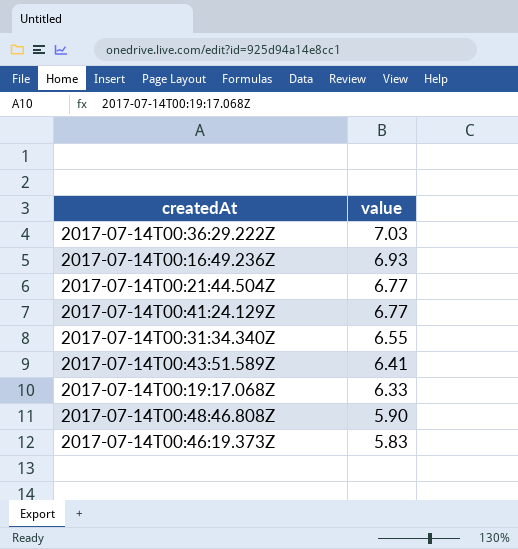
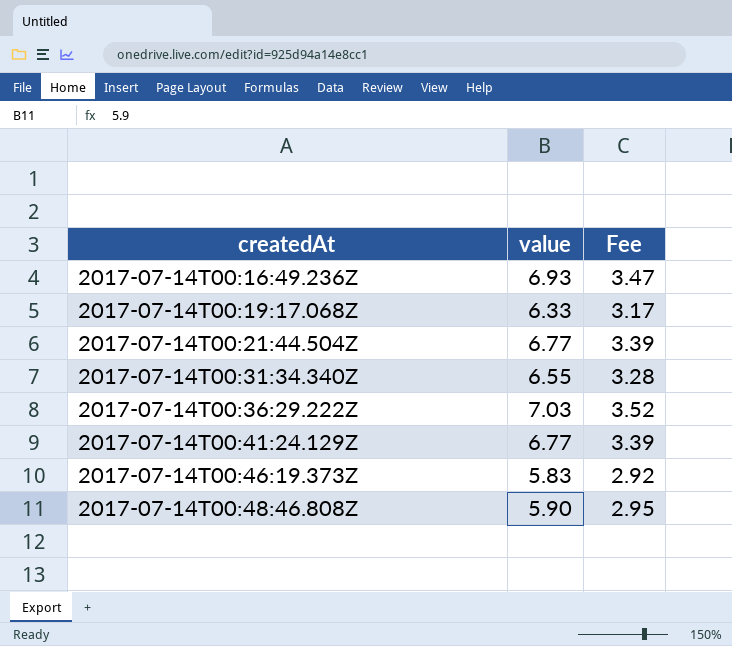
row order: value descending -> createdAt ascending
column Fee | formula: none -> [value] * 0.5
row 2017-07-14T00:43:51.589Z: 6.41 -> none

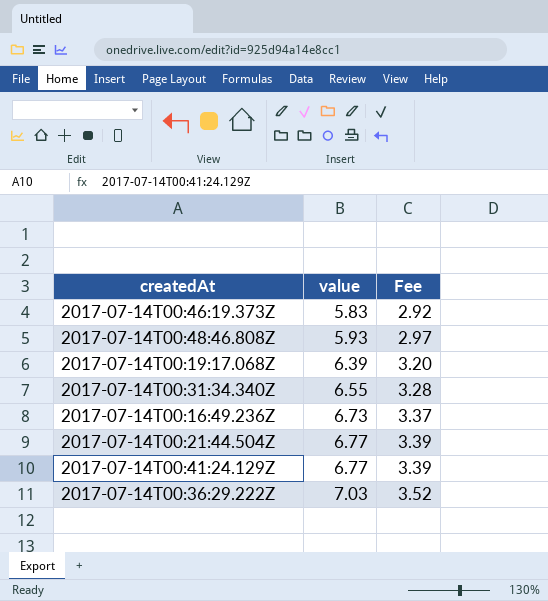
row order: createdAt ascending -> value ascending
2017-07-14T00:48:46.808Z | value: 5.90 -> 5.93
2017-07-14T00:48:46.808Z | Fee: 2.95 -> 2.97
2017-07-14T00:19:17.068Z | value: 6.33 -> 6.39
2017-07-14T00:19:17.068Z | Fee: 3.17 -> 3.20
2017-07-14T00:16:49.236Z | value: 6.93 -> 6.73
2017-07-14T00:16:49.236Z | Fee: 3.47 -> 3.37

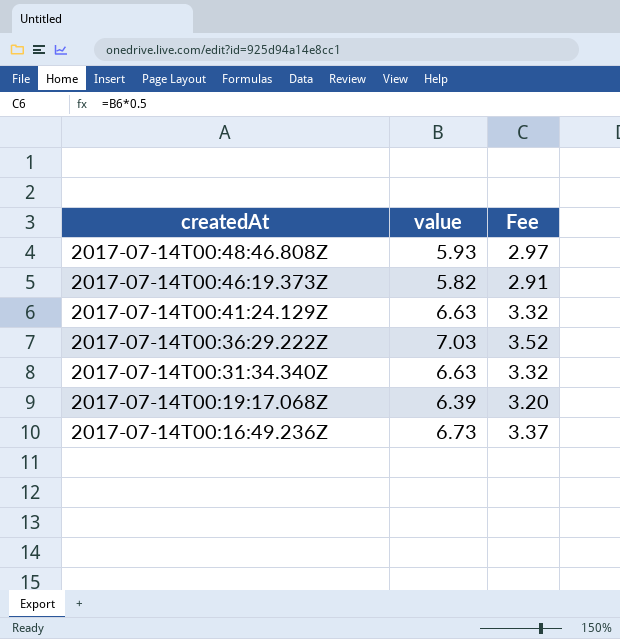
row order: value ascending -> createdAt descending
row 2017-07-14T00:21:44.504Z: 6.77 | 3.39 -> none
2017-07-14T00:46:19.373Z | value: 5.83 -> 5.82
2017-07-14T00:46:19.373Z | Fee: 2.92 -> 2.91
2017-07-14T00:41:24.129Z | value: 6.77 -> 6.63
2017-07-14T00:41:24.129Z | Fee: 3.39 -> 3.32
2017-07-14T00:31:34.340Z | value: 6.55 -> 6.63
2017-07-14T00:31:34.340Z | Fee: 3.28 -> 3.32

